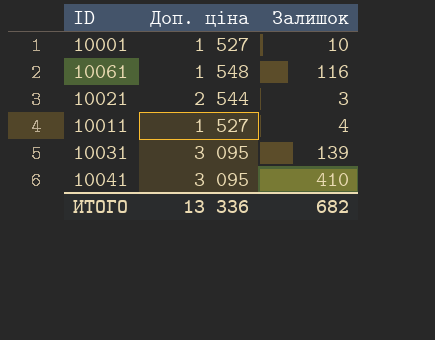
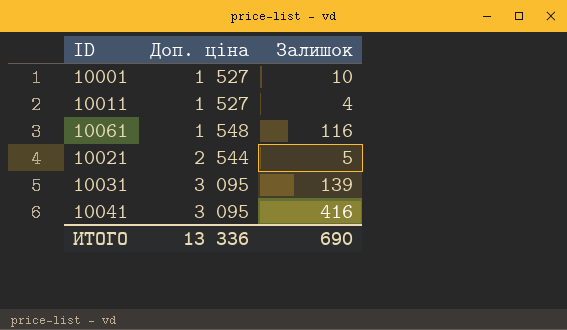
row order: none -> Доп. ціна ascending
10021 | Залишок: 3 -> 5
10041 | Залишок: 410 -> 416
ИТОГО | Залишок: 682 -> 690

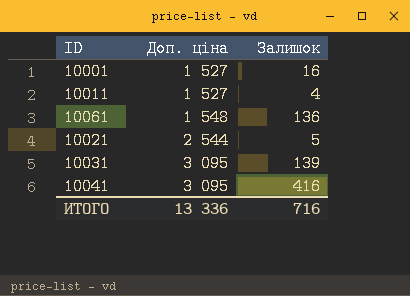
10001 | Залишок: 10 -> 16
10061 | Залишок: 116 -> 136
ИТОГО | Залишок: 690 -> 716

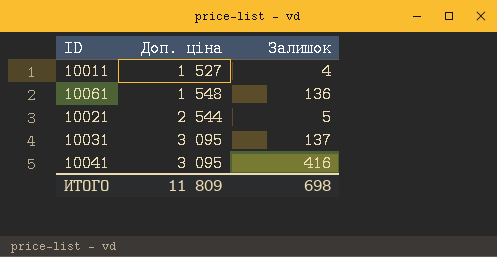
row 10001: 1 527 | 16 -> none
10031 | Залишок: 139 -> 137
ИТОГО | Доп. ціна: 13 336 -> 11 809
ИТОГО | Залишок: 716 -> 698

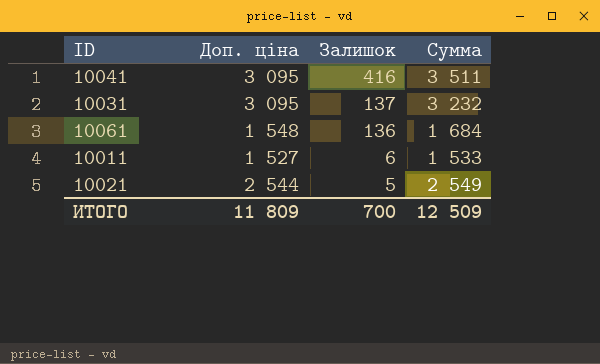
row order: Доп. ціна ascending -> Залишок descending
column Сумма | formula: none -> [Доп. ціна] + [Залишок]
10011 | Залишок: 4 -> 6
ИТОГО | Залишок: 698 -> 700

